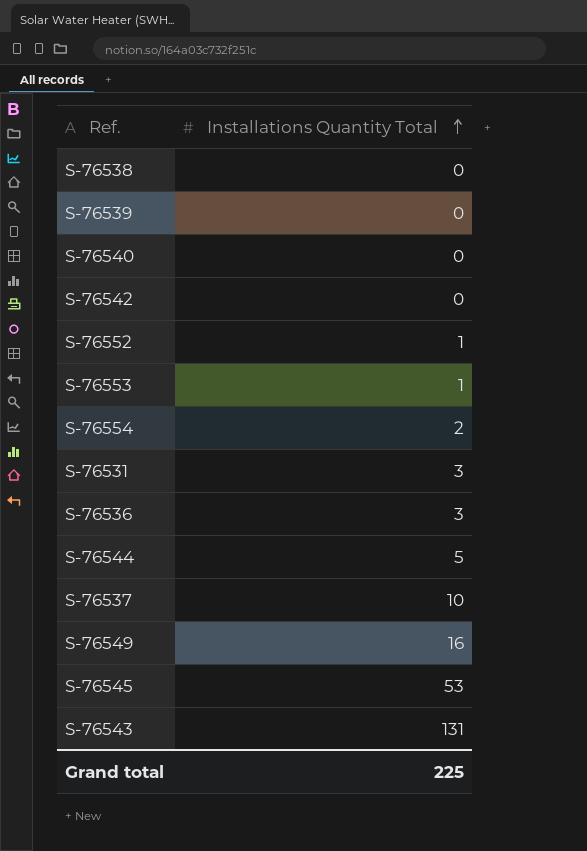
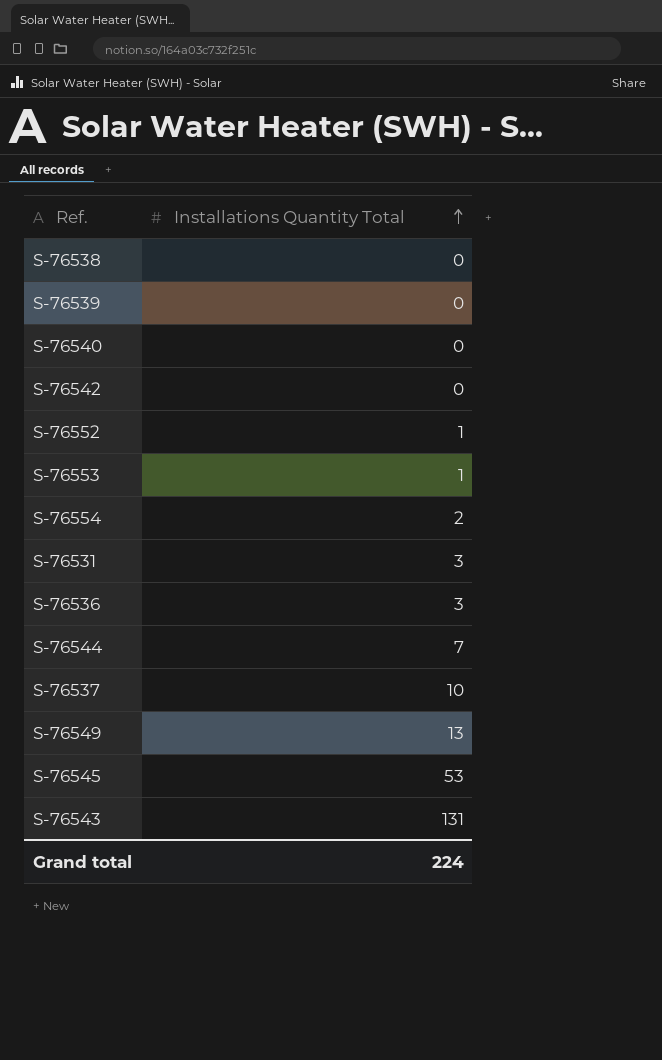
S-76544 | Installations Quantity Total: 5 -> 7
S-76549 | Installations Quantity Total: 16 -> 13
Grand total | Installations Quantity Total: 225 -> 224

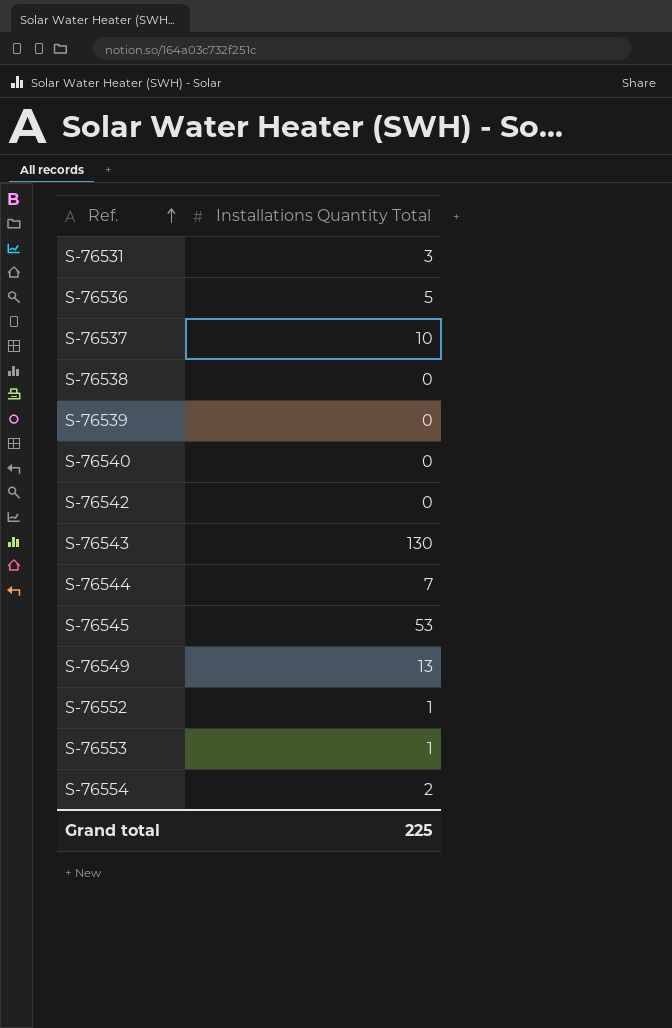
row order: Installations Quantity Total ascending -> Ref. ascending
S-76536 | Installations Quantity Total: 3 -> 5
S-76543 | Installations Quantity Total: 131 -> 130
Grand total | Installations Quantity Total: 224 -> 225

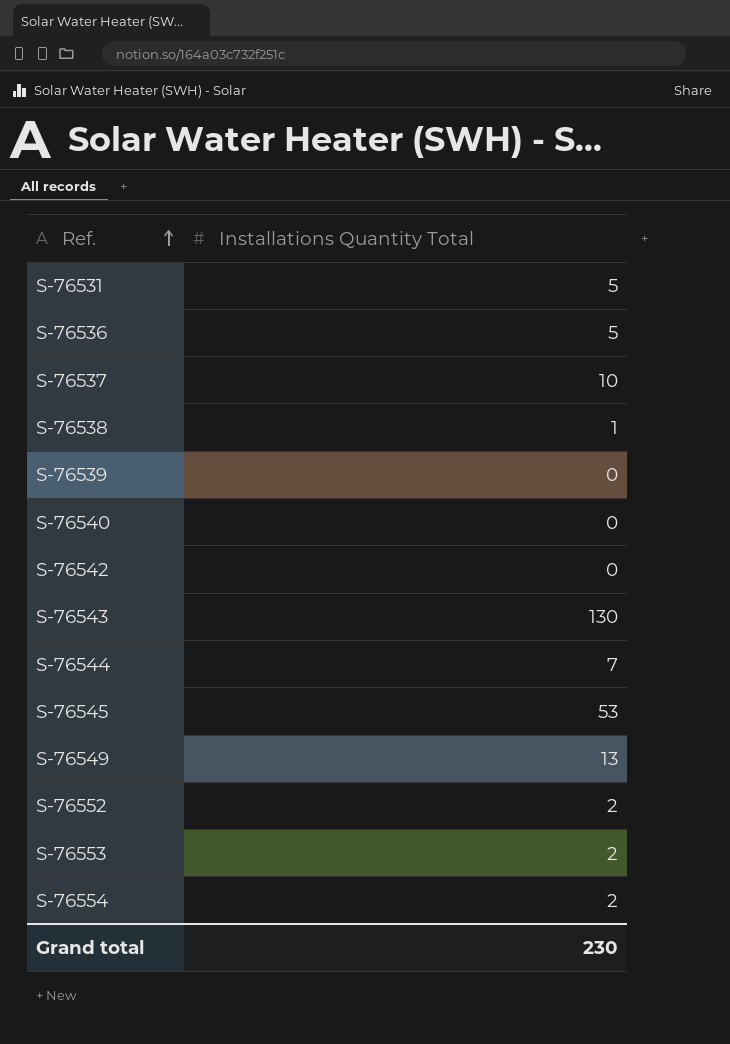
S-76531 | Installations Quantity Total: 3 -> 5
S-76538 | Installations Quantity Total: 0 -> 1
S-76552 | Installations Quantity Total: 1 -> 2
S-76553 | Installations Quantity Total: 1 -> 2
Grand total | Installations Quantity Total: 225 -> 230

